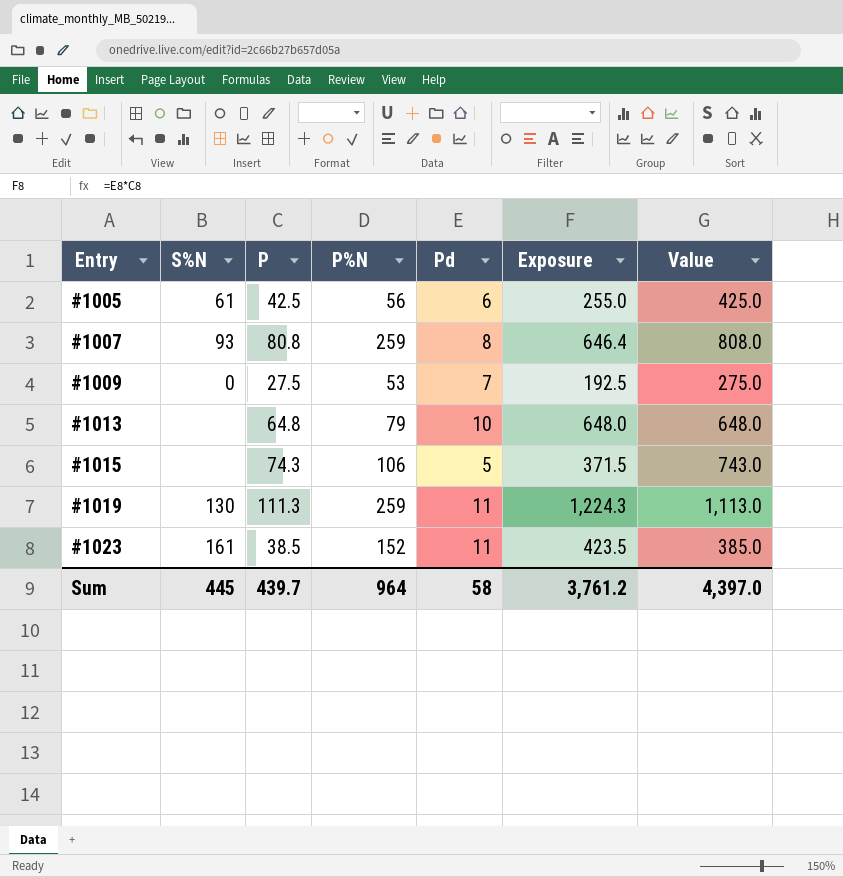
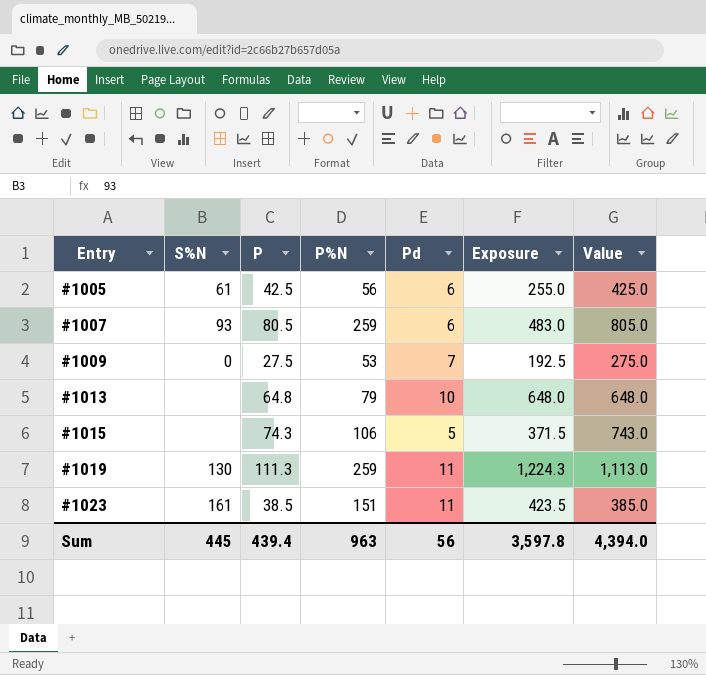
#1007 | P: 80.8 -> 80.5
#1007 | Pd: 8 -> 6
#1007 | Exposure: 646.4 -> 483.0
#1007 | Value: 808.0 -> 805.0
#1023 | P%N: 152 -> 151
Sum | P: 439.7 -> 439.4
Sum | P%N: 964 -> 963
Sum | Pd: 58 -> 56
Sum | Exposure: 3,761.2 -> 3,597.8
Sum | Value: 4,397.0 -> 4,394.0

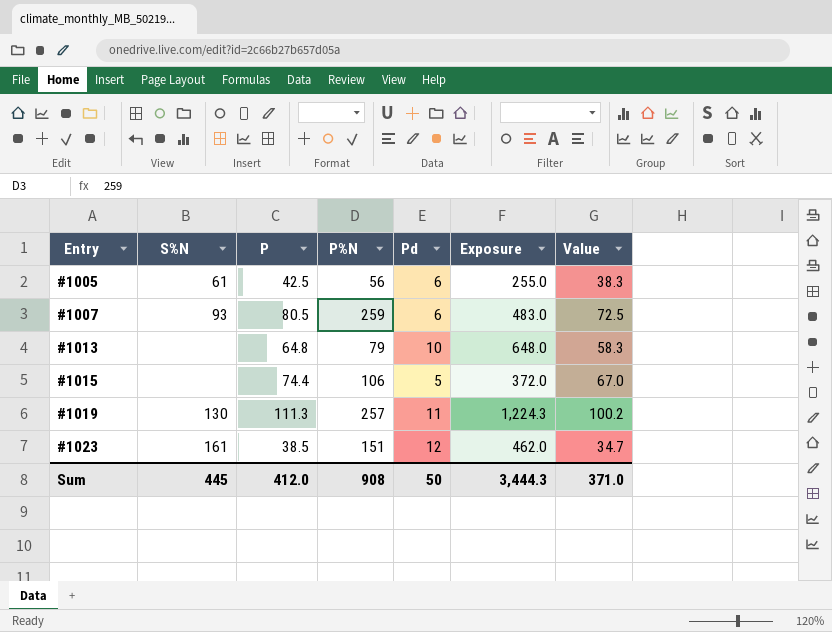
column Value | formula: [P] * 10 -> [P] * 0.9
row #1009: 0 | 27.5 | 53 | 7 | 192.5 | 275.0 -> none
#1015 | P: 74.3 -> 74.4
#1015 | Exposure: 371.5 -> 372.0
#1019 | P%N: 259 -> 257
#1023 | Pd: 11 -> 12
#1023 | Exposure: 423.5 -> 462.0
Sum | P: 439.4 -> 412.0
Sum | P%N: 963 -> 908
Sum | Pd: 56 -> 50
Sum | Exposure: 3,597.8 -> 3,444.3
Sum | Value: 4,394.0 -> 371.0

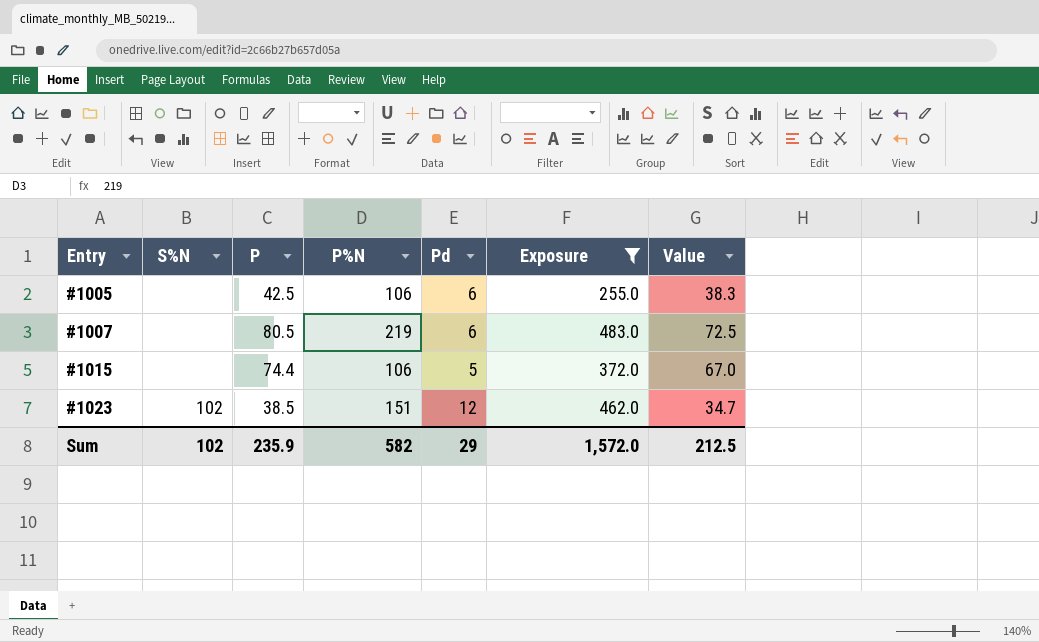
filter: none -> Exposure <= 483.0
#1005 | S%N: 61 -> none
#1005 | P%N: 56 -> 106
#1007 | S%N: 93 -> none
#1007 | P%N: 259 -> 219
#1023 | S%N: 161 -> 102
Sum | S%N: 445 -> 102
Sum | P: 412.0 -> 235.9
Sum | P%N: 908 -> 582
Sum | Pd: 50 -> 29
Sum | Exposure: 3,444.3 -> 1,572.0
Sum | Value: 371.0 -> 212.5

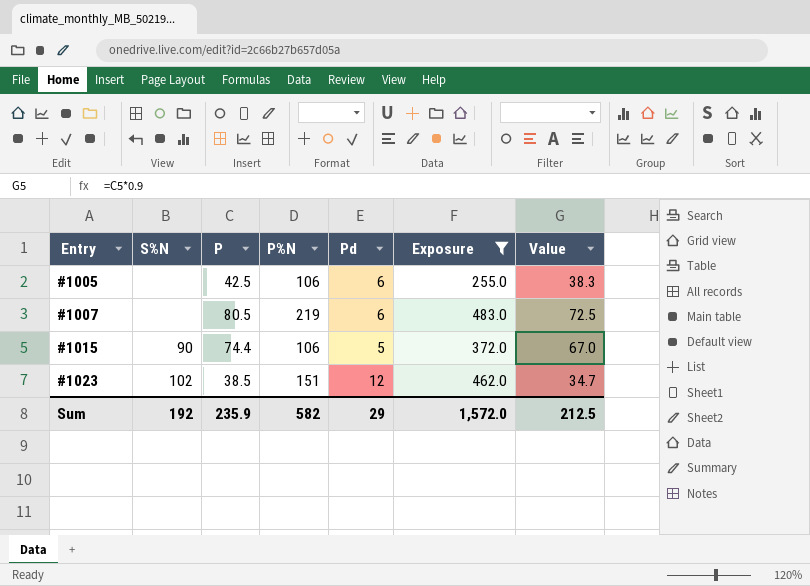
#1015 | S%N: none -> 90
Sum | S%N: 102 -> 192

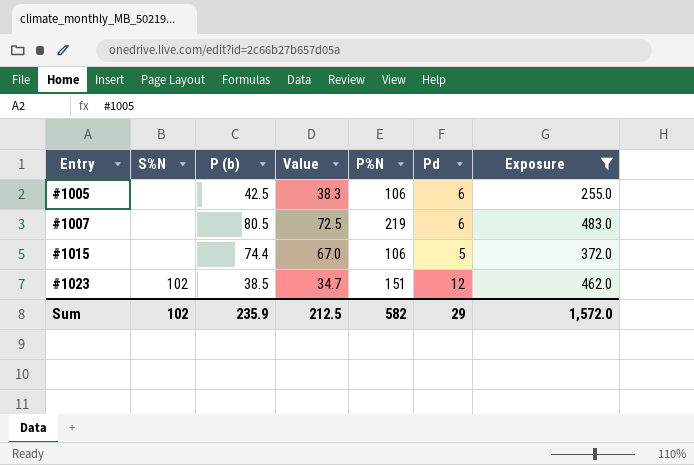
column name: P -> P (b)
column Value | position: 7 -> 4
#1015 | S%N: 90 -> none
Sum | S%N: 192 -> 102

